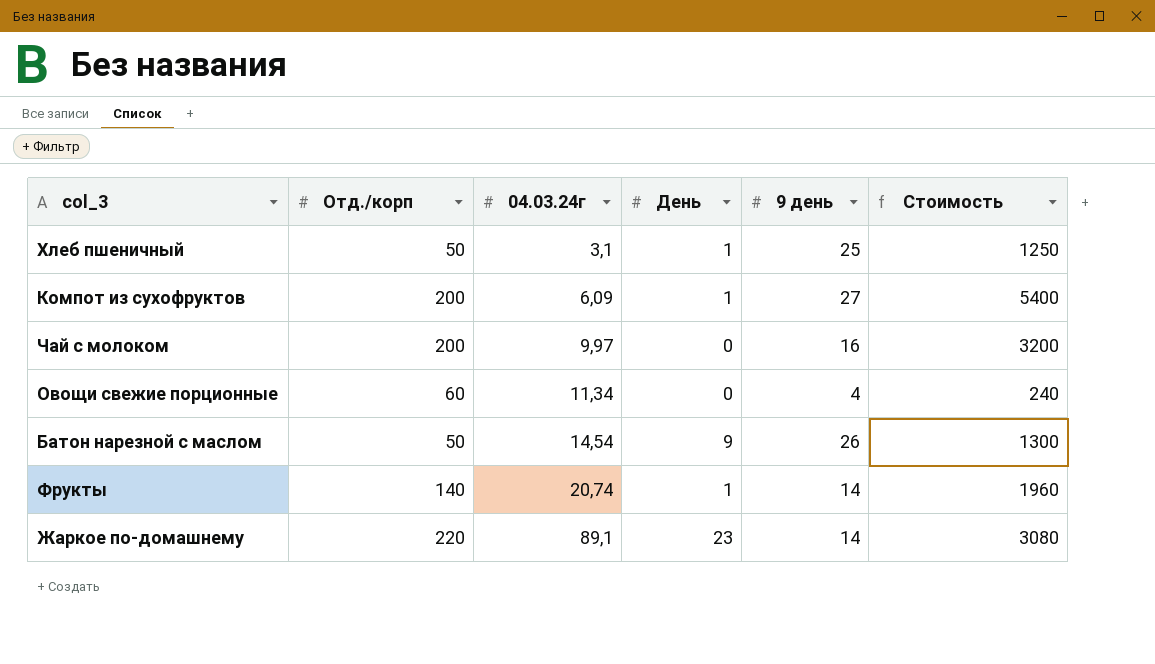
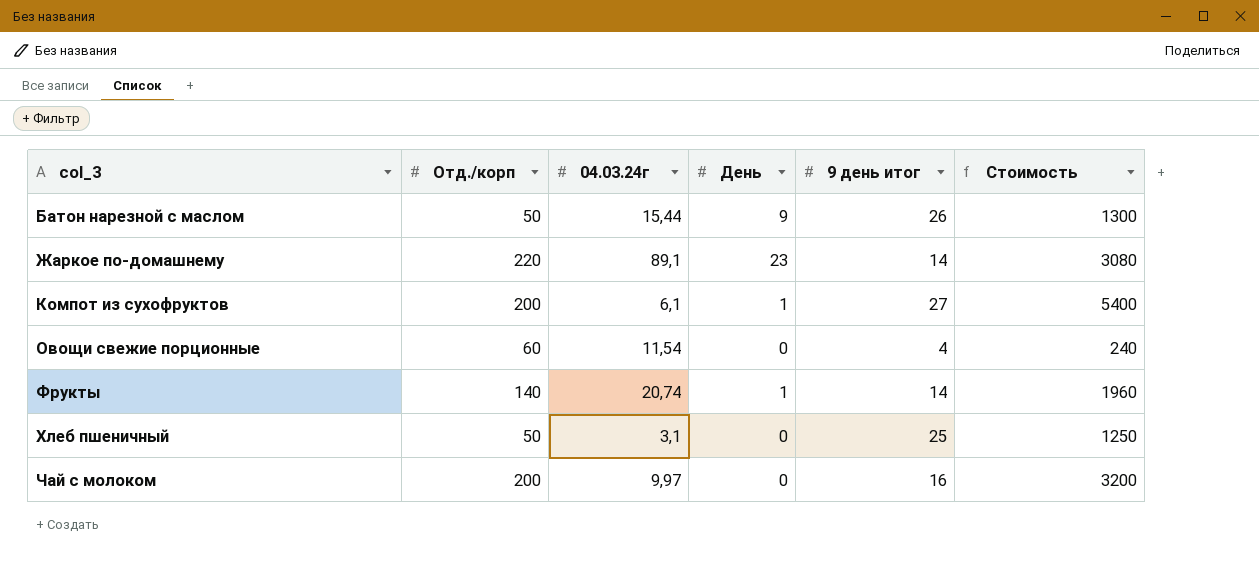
row order: 04.03.24г ascending -> col_3 ascending
column name: 9 день -> 9 день итог
Батон нарезной с маслом | 04.03.24г: 14,54 -> 15,44
Компот из сухофруктов | 04.03.24г: 6,09 -> 6,1
Овощи свежие порционные | 04.03.24г: 11,34 -> 11,54
Хлеб пшеничный | День: 1 -> 0

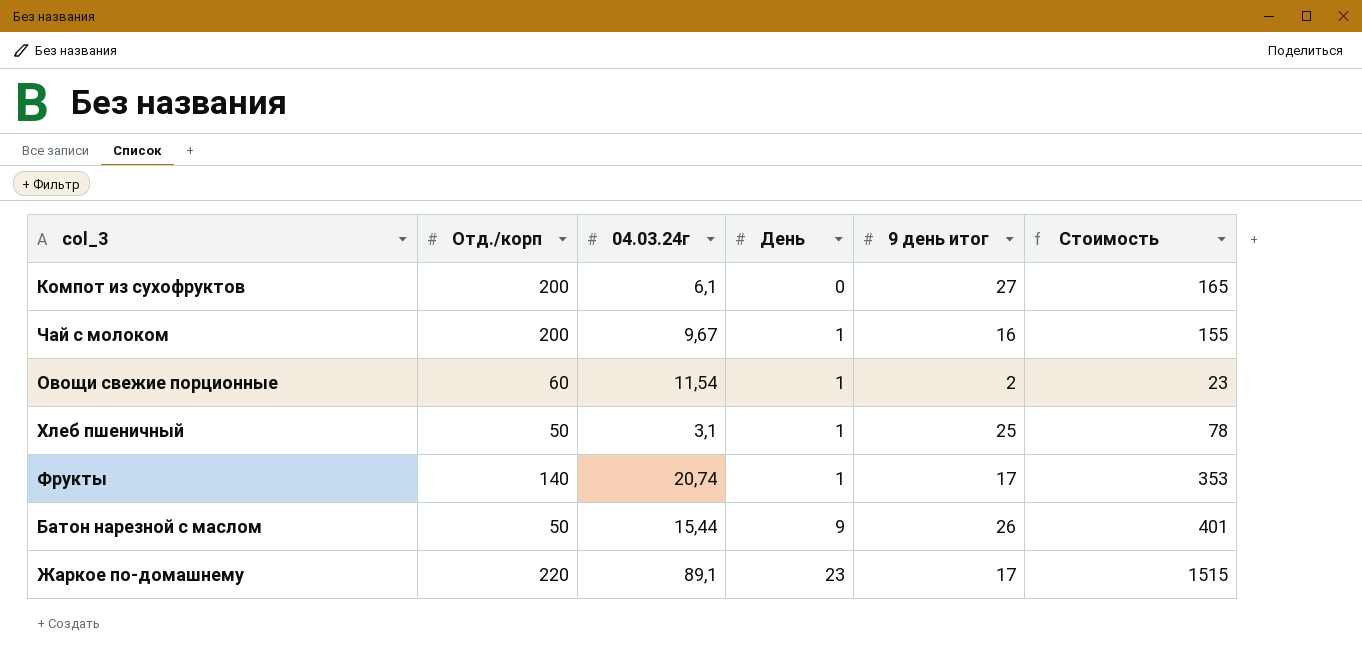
row order: col_3 ascending -> День ascending
column Стоимость | formula: [Отд./корп] * [9 день итог] -> [04.03.24г] * [9 день итог]
Компот из сухофруктов | День: 1 -> 0
Чай с молоком | 04.03.24г: 9,97 -> 9,67
Чай с молоком | День: 0 -> 1
Овощи свежие порционные | День: 0 -> 1
Овощи свежие порционные | 9 день итог: 4 -> 2
Хлеб пшеничный | День: 0 -> 1
Фрукты | 9 день итог: 14 -> 17
Жаркое по-домашнему | 9 день итог: 14 -> 17

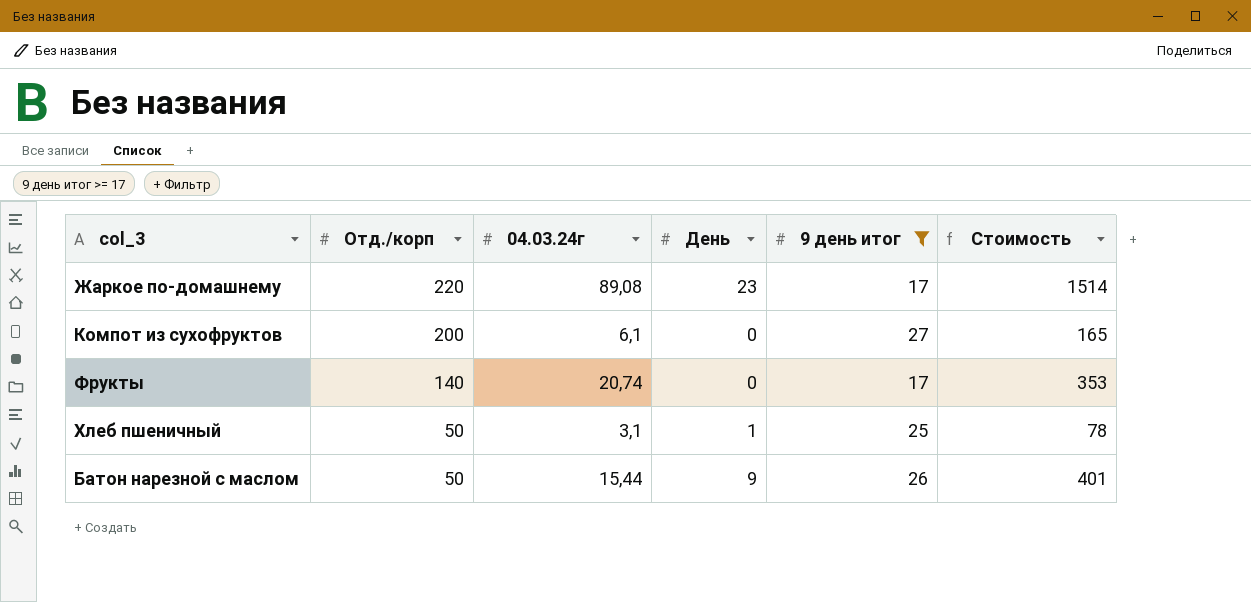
filter: none -> 9 день итог >= 17
row order: День ascending -> Отд./корп descending
Жаркое по-домашнему | 04.03.24г: 89,1 -> 89,08
Жаркое по-домашнему | Стоимость: 1515 -> 1514
Фрукты | День: 1 -> 0

